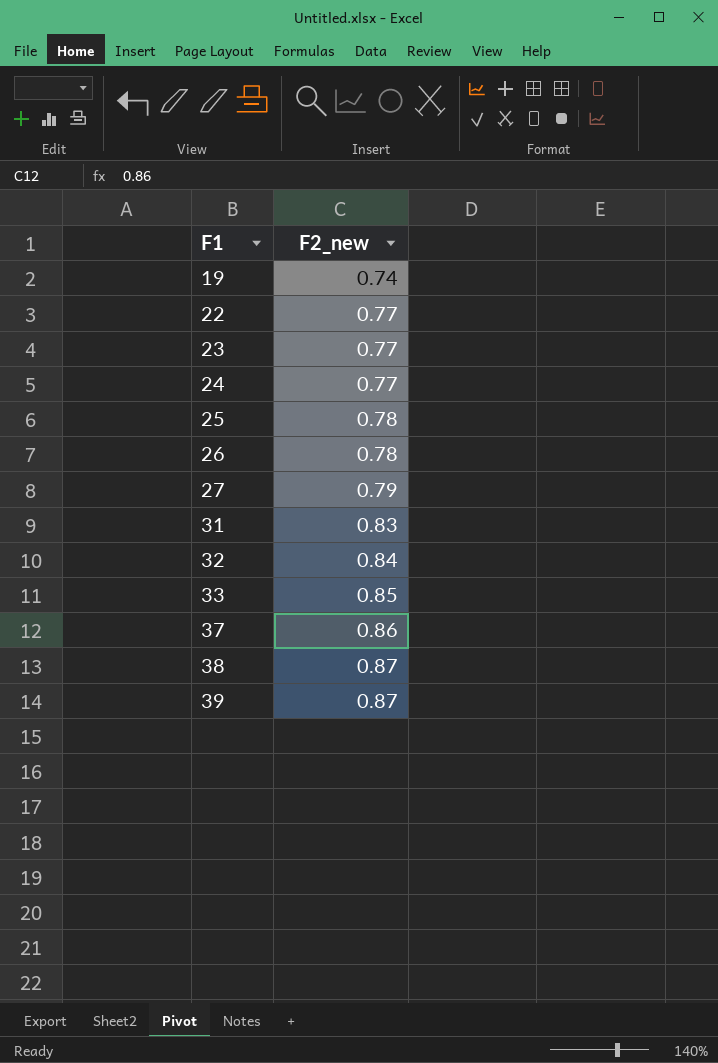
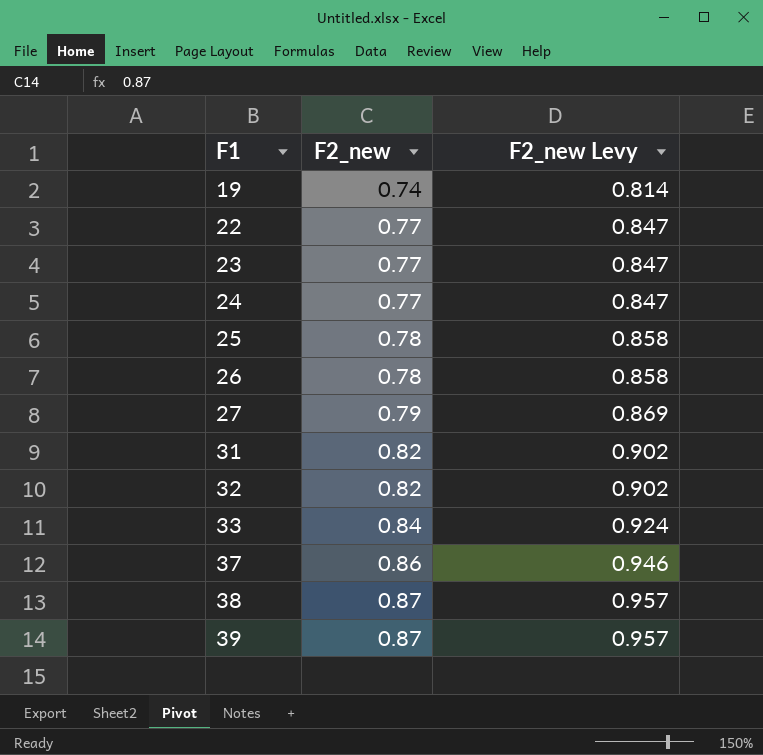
column F2_new Levy | formula: none -> [F2_new] * 1.1
31 | F2_new: 0.83 -> 0.82
32 | F2_new: 0.84 -> 0.82
33 | F2_new: 0.85 -> 0.84

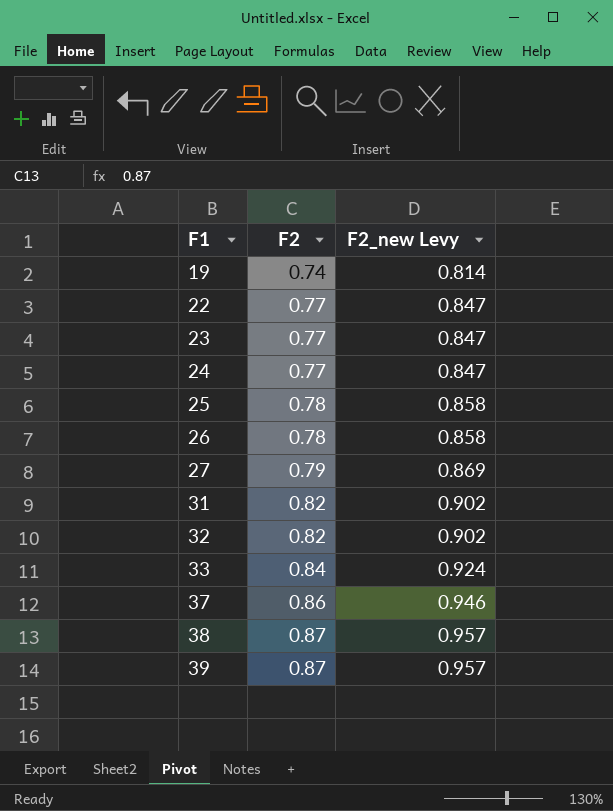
column name: F2_new -> F2

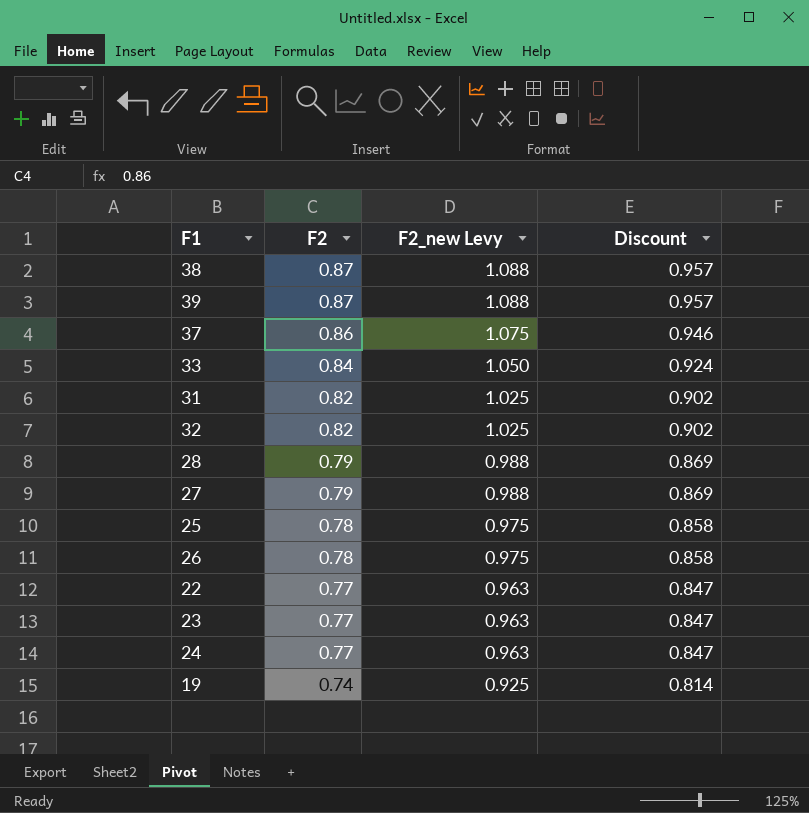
row order: F1 ascending -> F2 descending
column F2_new Levy | formula: [F2] * 1.1 -> [F2] * 1.25
column Discount | formula: none -> [F2] * 1.1
row 28: none -> 0.79 | 0.988 | 0.869

